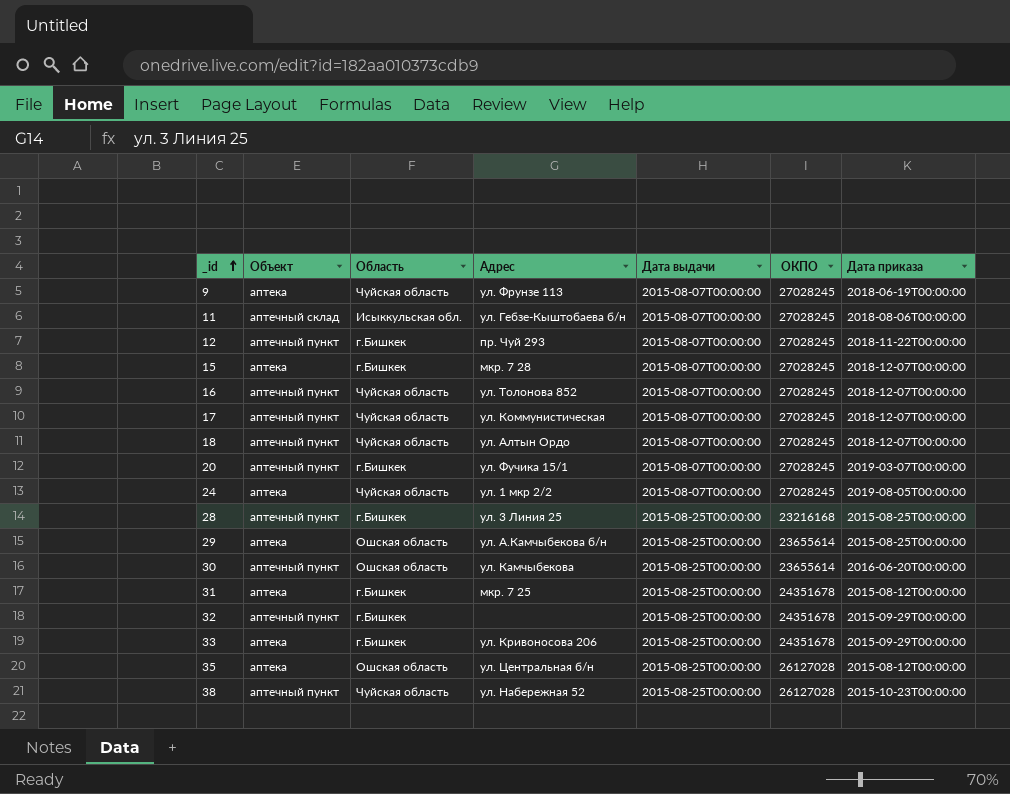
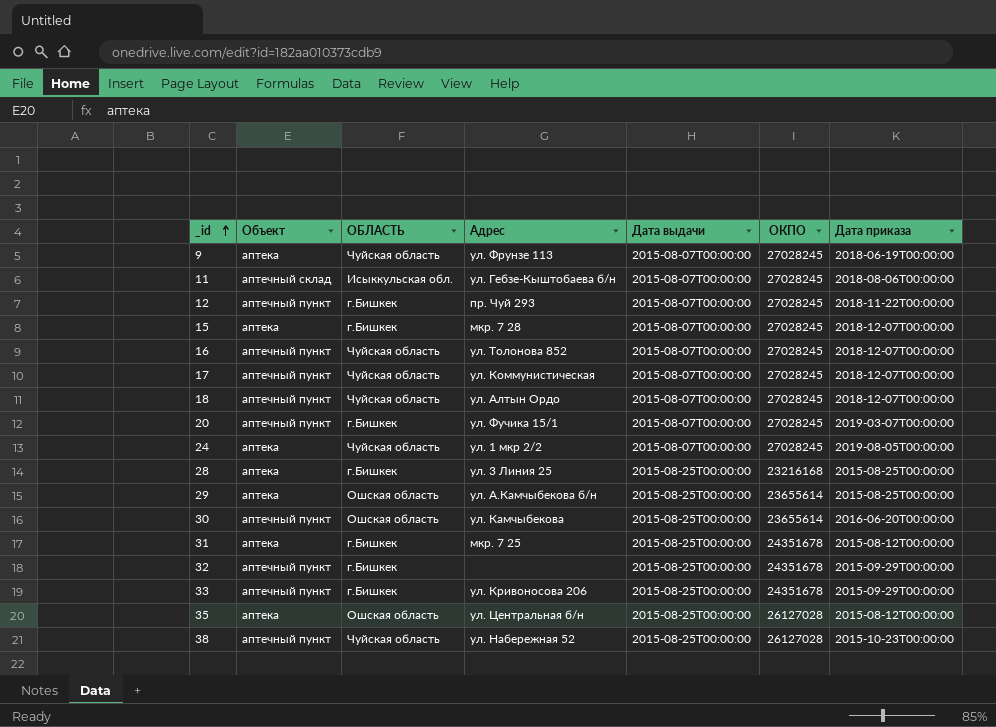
column name: Область -> ОБЛАСТЬ
28 | Объект: аптечный пункт -> аптека
33 | Объект: аптека -> аптечный пункт

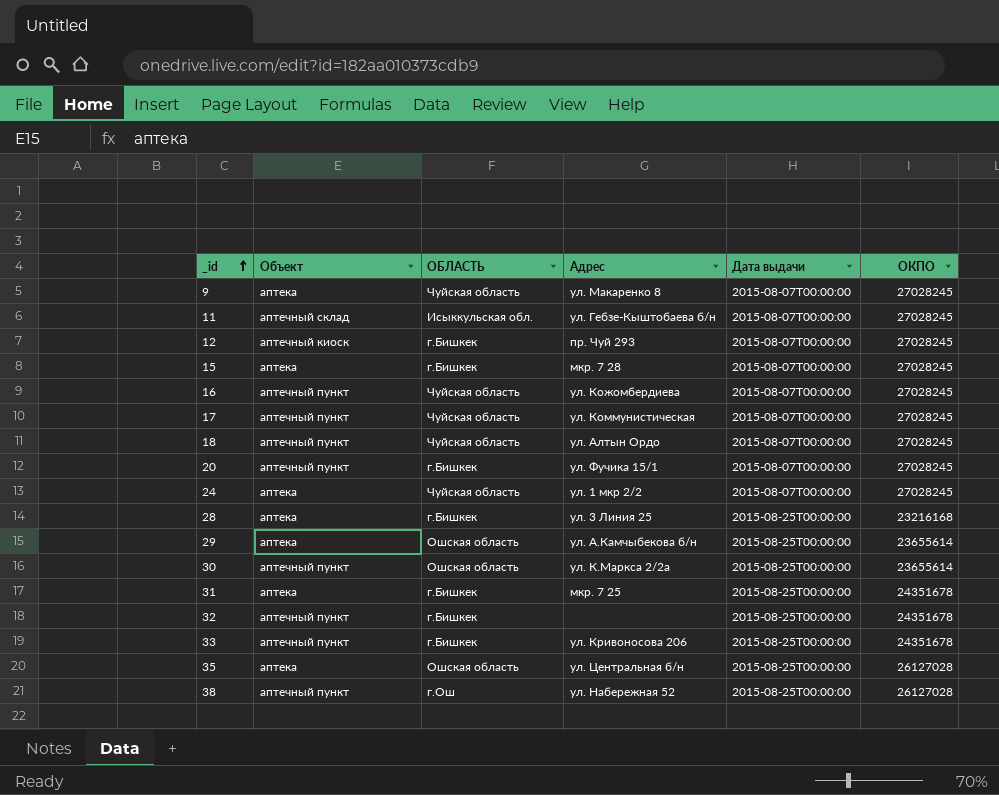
column Дата приказа | position: 7 -> none
9 | Адрес: ул. Фрунзе 113 -> ул. Макаренко 8
12 | Объект: аптечный пункт -> аптечный киоск
16 | Адрес: ул. Толонова 852 -> ул. Кожомбердиева
30 | Адрес: ул. Камчыбекова -> ул. К.Маркса 2/2а
38 | ОБЛАСТЬ: Чуйская область -> г.Ош

